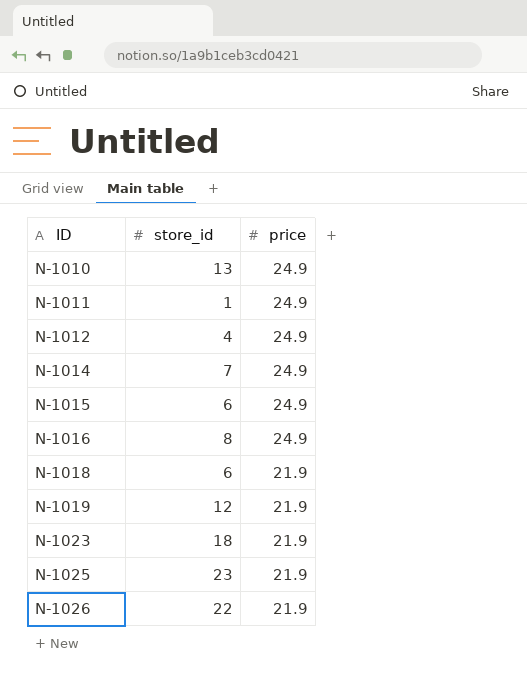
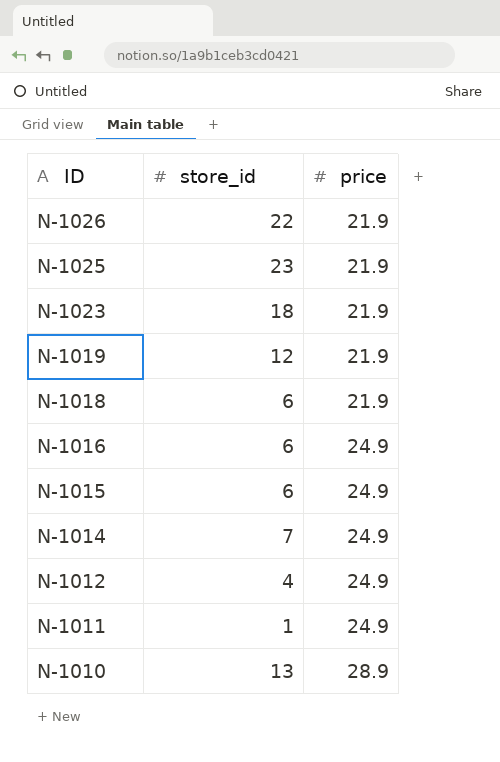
row order: ID ascending -> ID descending
N-1016 | store_id: 8 -> 6
N-1010 | price: 24.9 -> 28.9

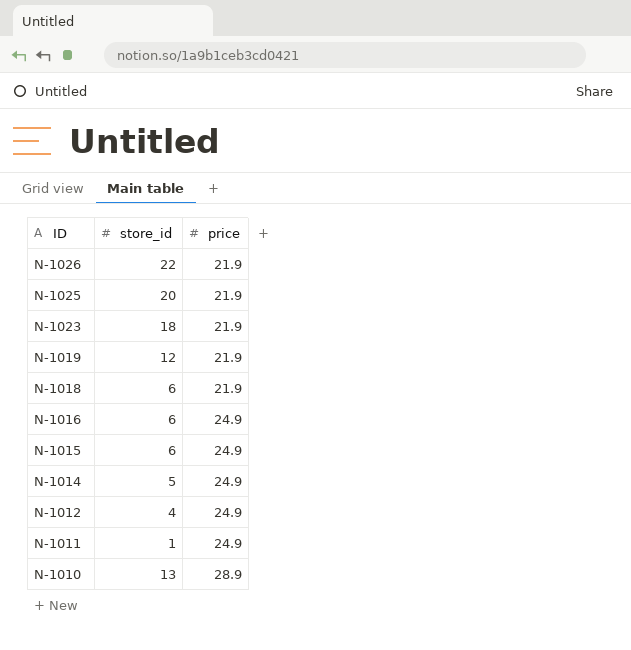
N-1025 | store_id: 23 -> 20
N-1014 | store_id: 7 -> 5

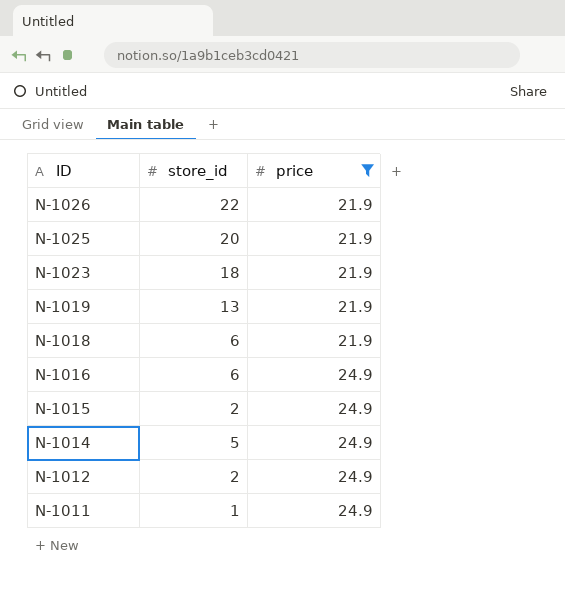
filter: none -> price != 28.9
N-1019 | store_id: 12 -> 13
N-1015 | store_id: 6 -> 2
N-1012 | store_id: 4 -> 2

